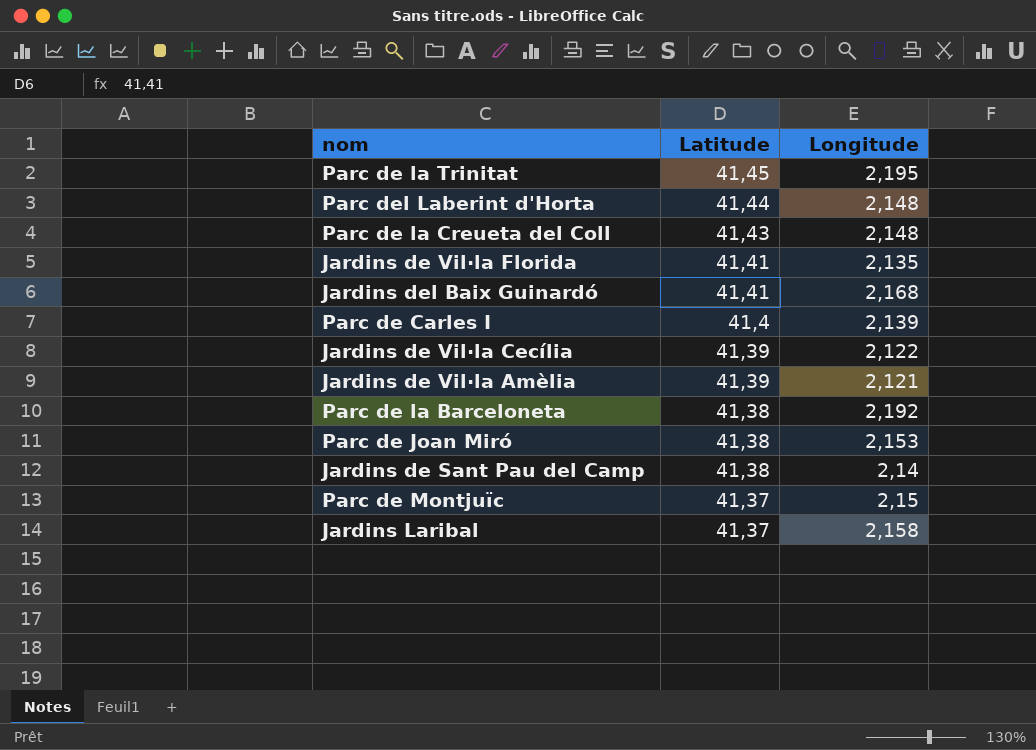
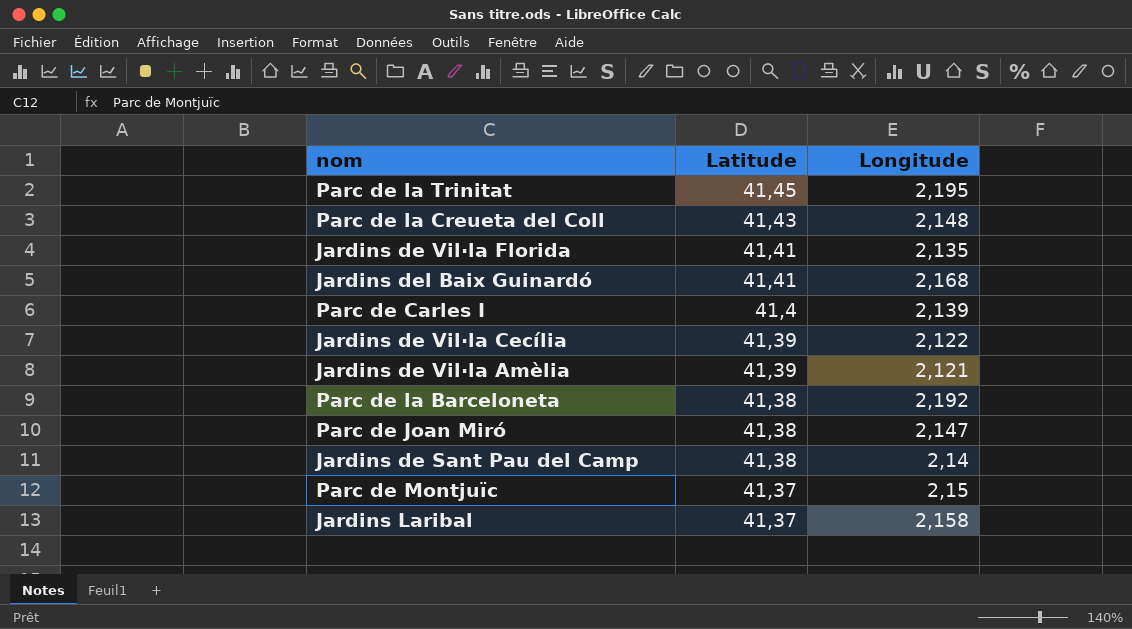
row Parc del Laberint d'Horta: 41,44 | 2,148 -> none
Parc de Joan Miró | Longitude: 2,153 -> 2,147

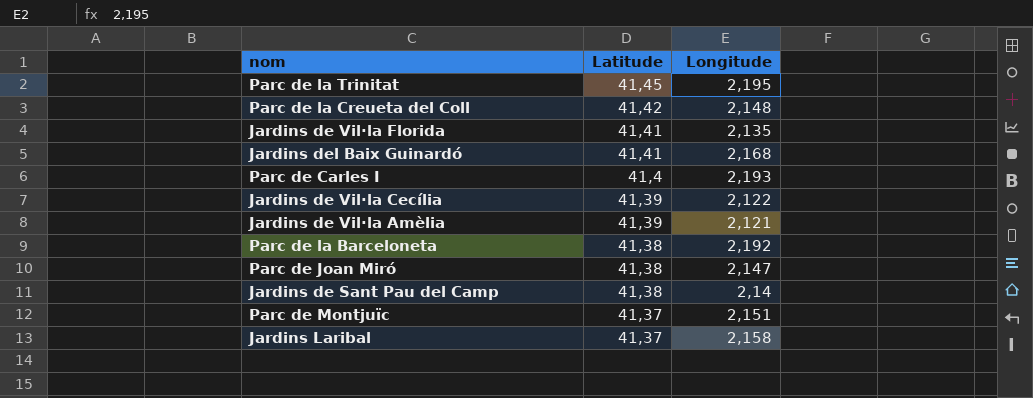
Parc de la Creueta del Coll | Latitude: 41,43 -> 41,42
Parc de Carles I | Longitude: 2,139 -> 2,193
Parc de Montjuïc | Longitude: 2,15 -> 2,151

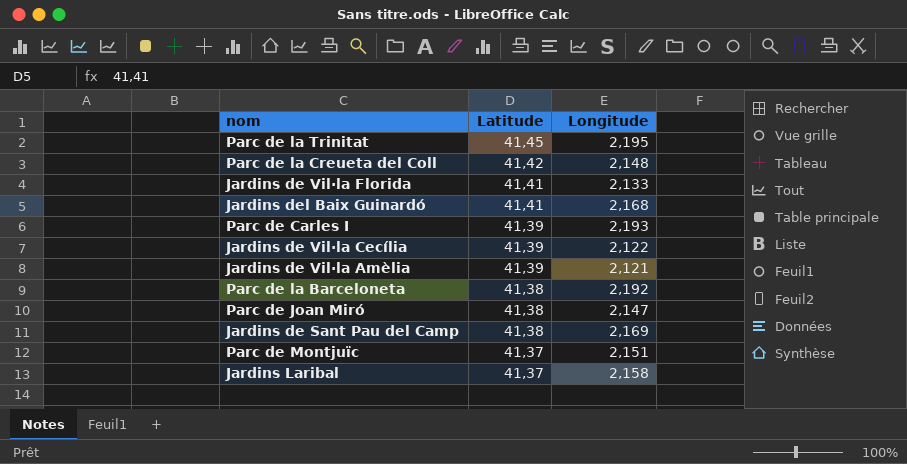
Jardins de Vil·la Florida | Longitude: 2,135 -> 2,133
Parc de Carles I | Latitude: 41,4 -> 41,39
Jardins de Sant Pau del Camp | Longitude: 2,14 -> 2,169

